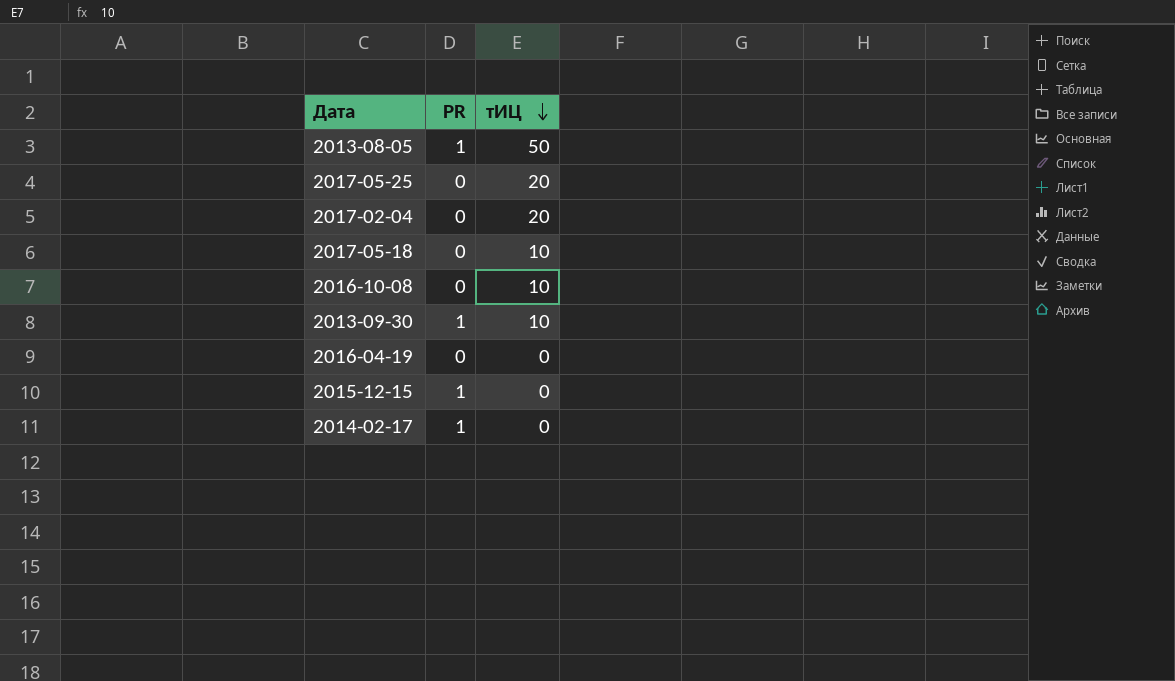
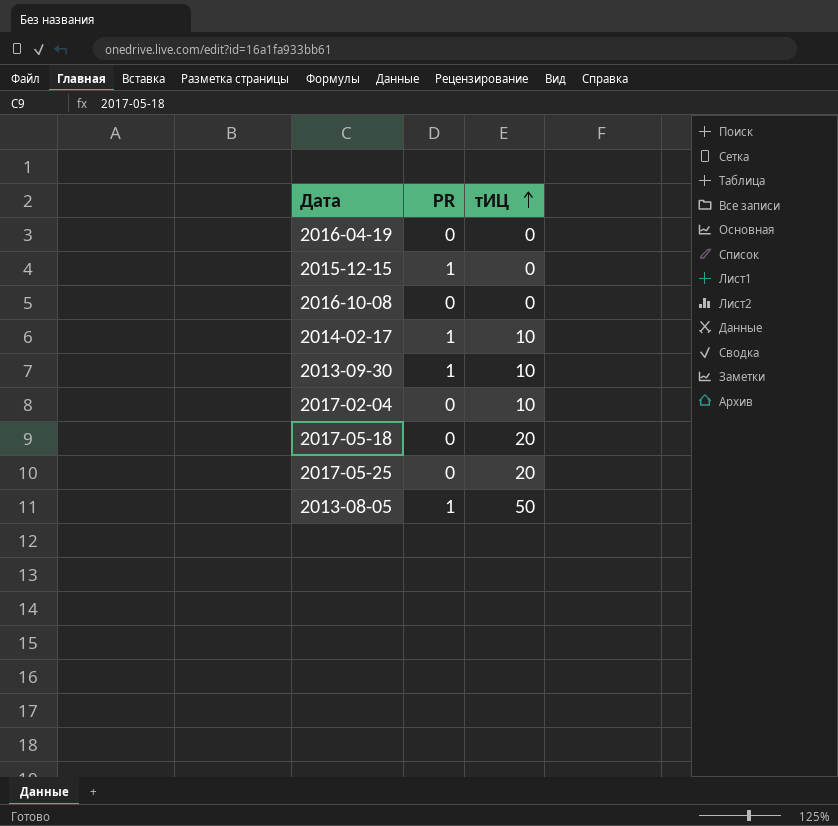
row order: тИЦ descending -> тИЦ ascending
2016-10-08 | тИЦ: 10 -> 0
2014-02-17 | тИЦ: 0 -> 10
2017-02-04 | тИЦ: 20 -> 10
2017-05-18 | тИЦ: 10 -> 20

